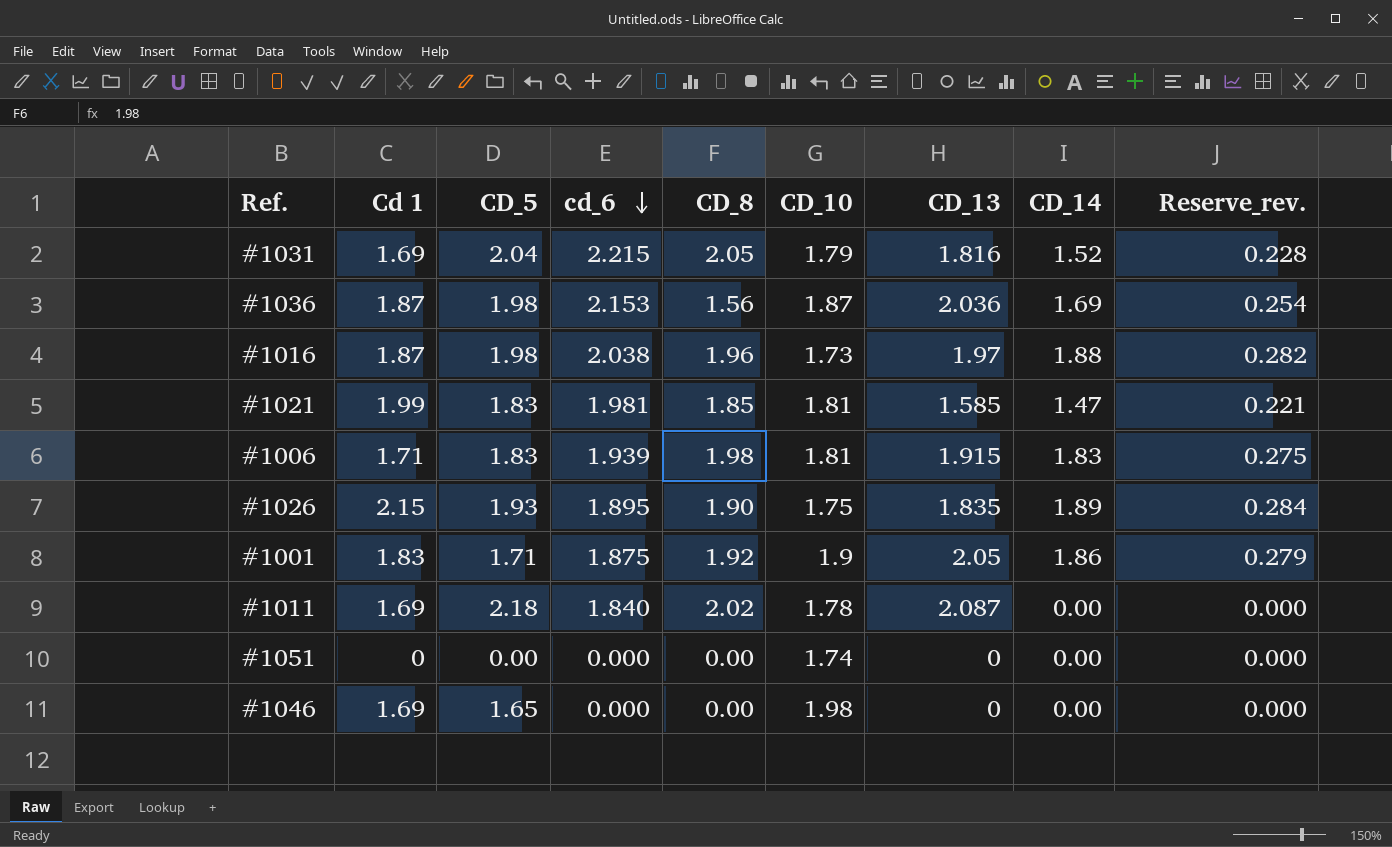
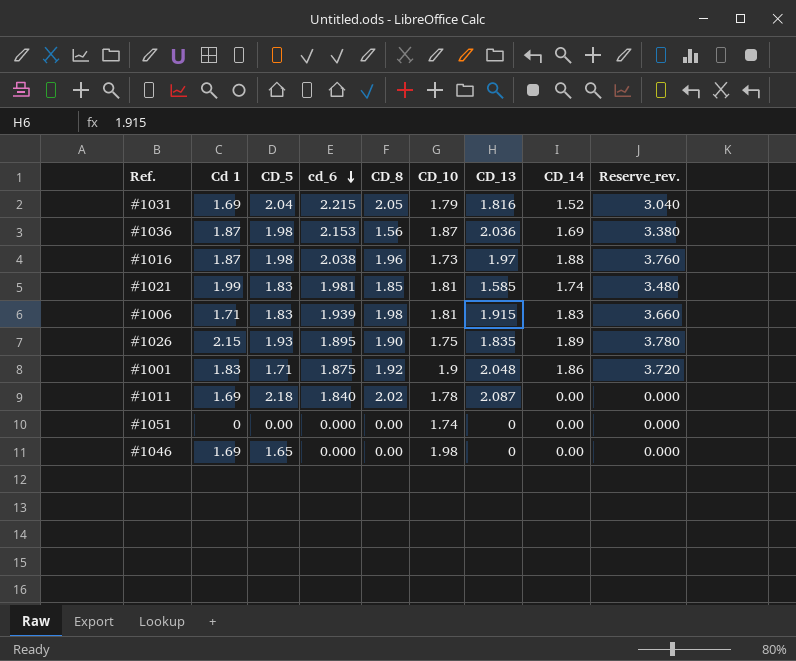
column Reserve_rev. | formula: [CD_14] * 0.15 -> [CD_14] * 2
#1021 | CD_14: 1.47 -> 1.74
#1001 | CD_13: 2.05 -> 2.048

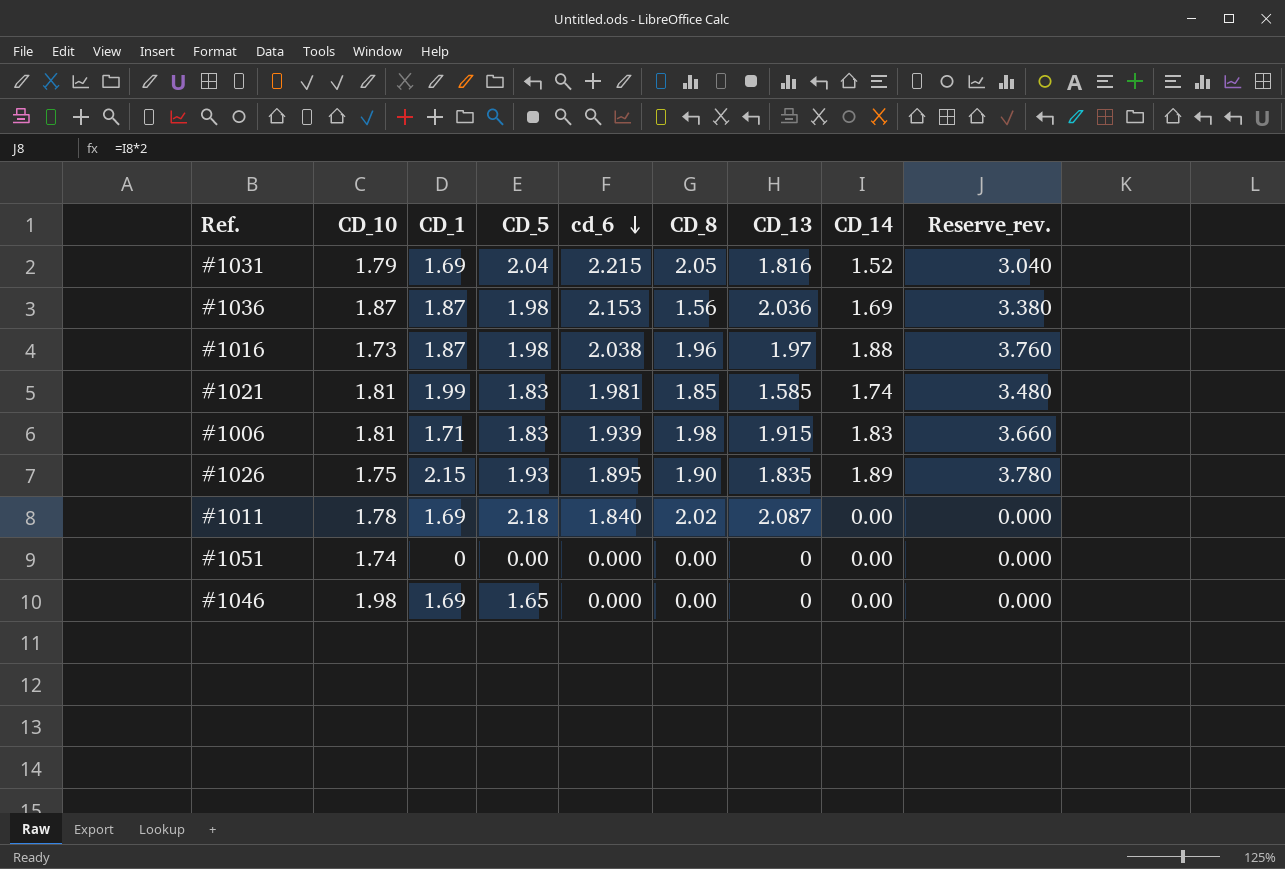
column CD_10 | position: 6 -> 2
column name: Cd 1 -> CD_1
row #1001: 1.83 | 1.71 | 1.875 | 1.92 | 1.9 | 2.048 | 1.86 | 3.720 -> none

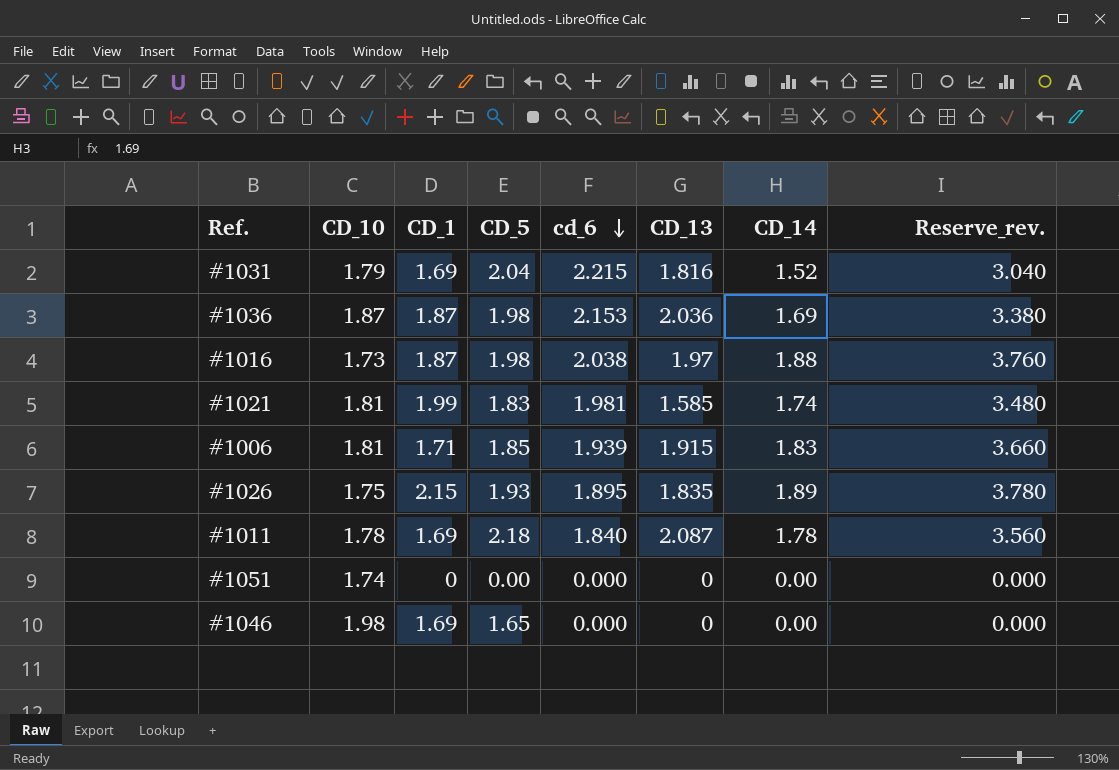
column CD_8 | position: 6 -> none
#1006 | CD_5: 1.83 -> 1.85
#1011 | CD_14: 0.00 -> 1.78
#1011 | Reserve_rev.: 0.000 -> 3.560

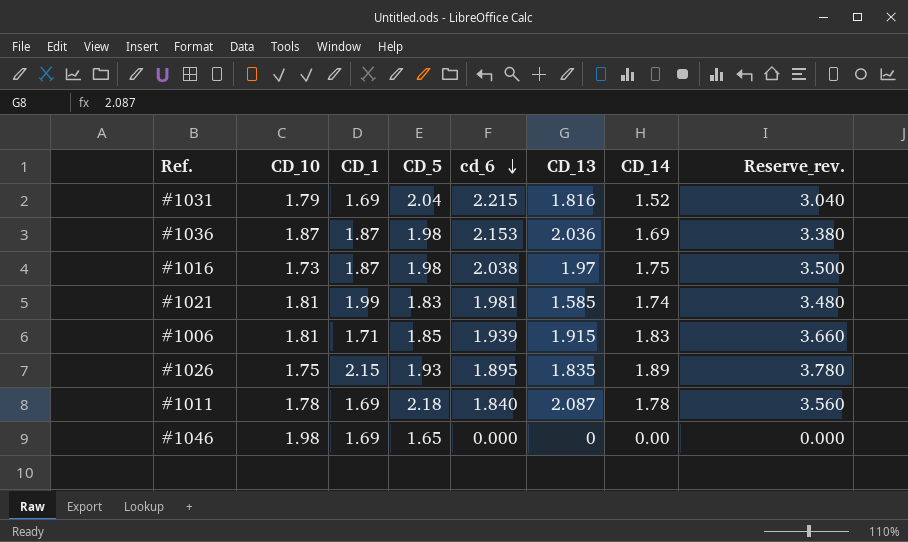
row #1051: 1.74 | 0 | 0.00 | 0.000 | 0 | 0.00 | 0.000 -> none
#1016 | CD_14: 1.88 -> 1.75
#1016 | Reserve_rev.: 3.760 -> 3.500

